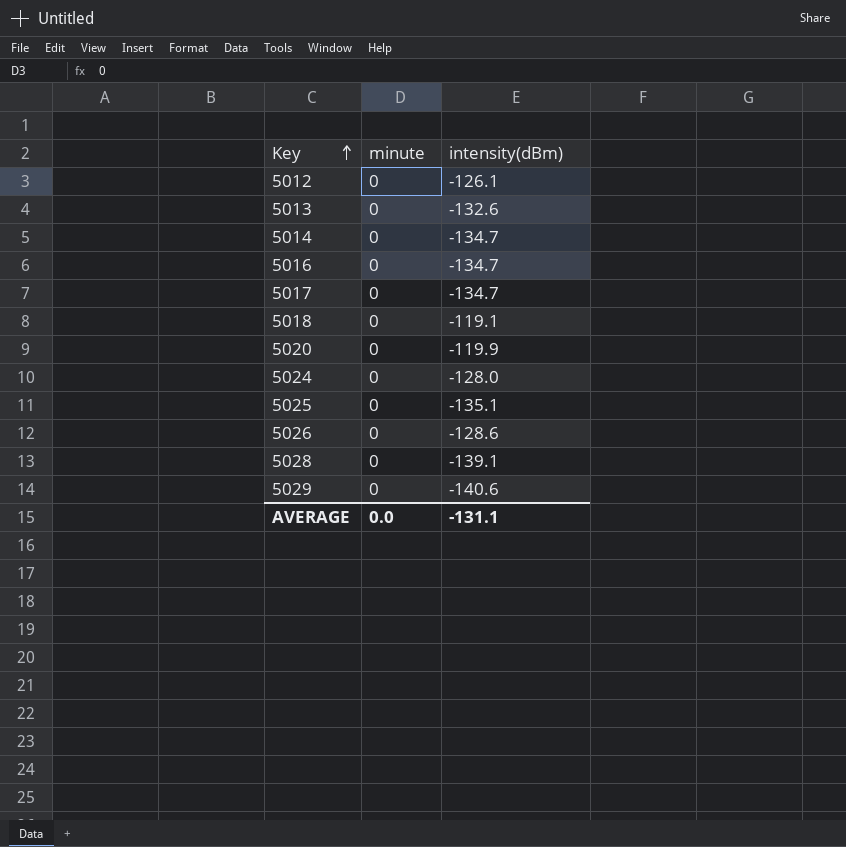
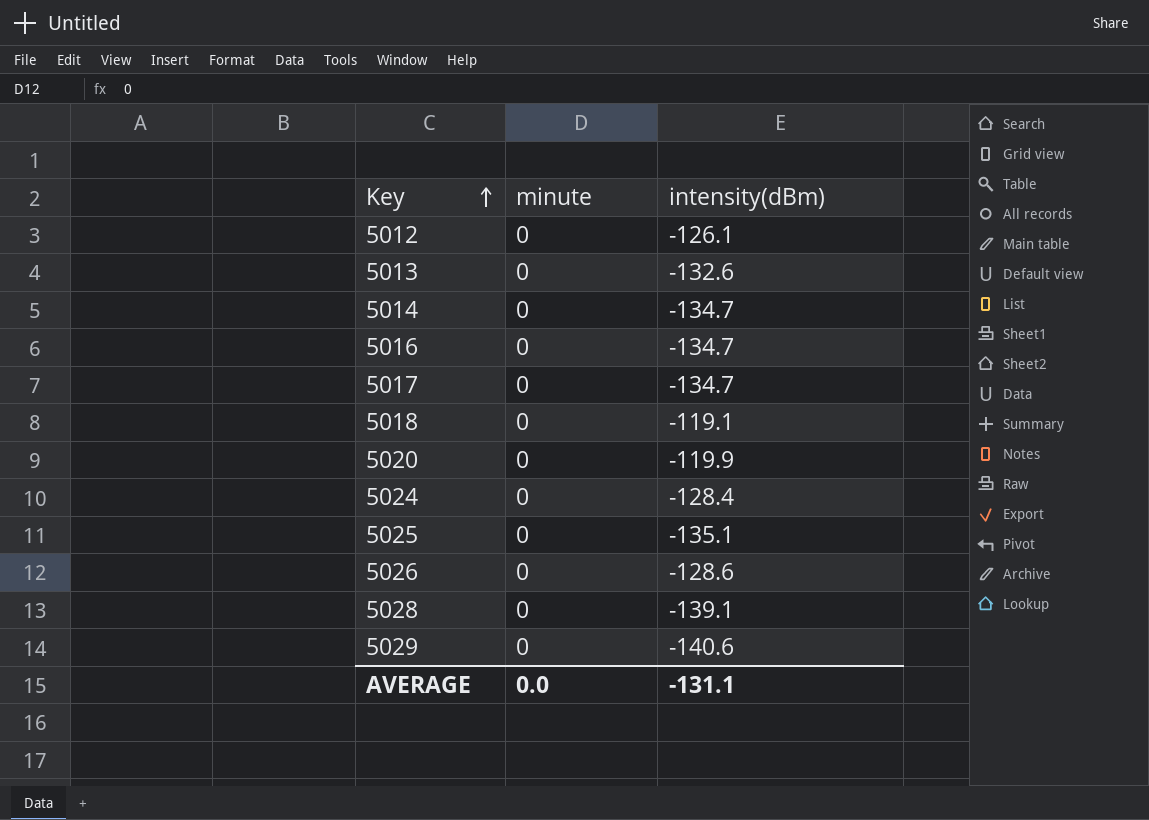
5024 | intensity(dBm): -128.0 -> -128.4

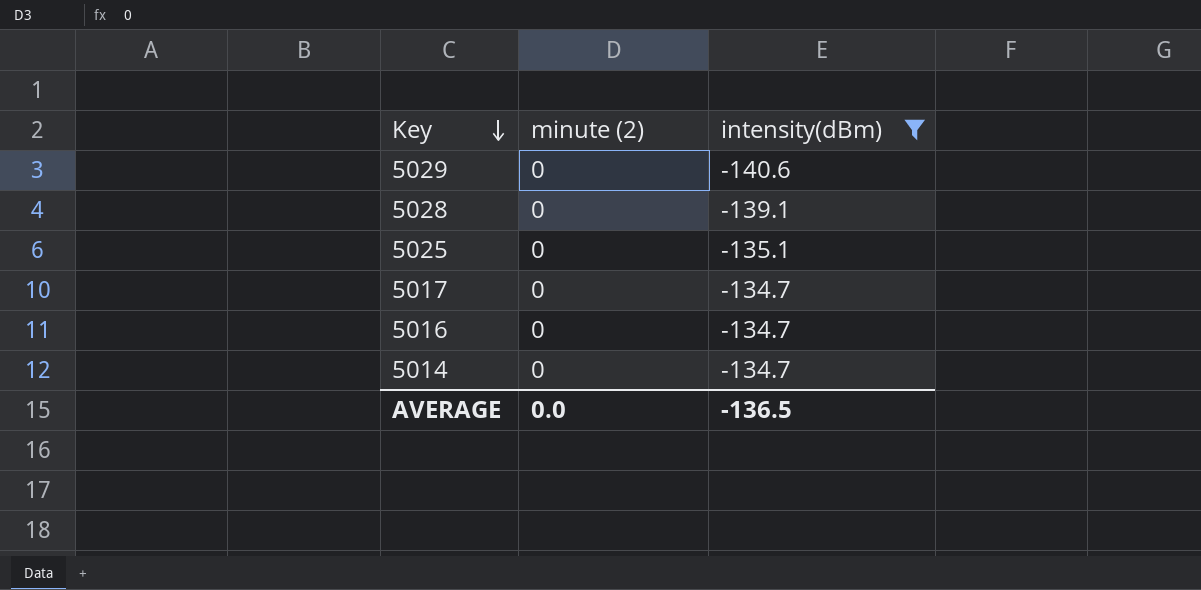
filter: none -> intensity(dBm) <= -134.7
row order: Key ascending -> Key descending
column name: minute -> minute (2)
AVERAGE | intensity(dBm): -131.1 -> -136.5

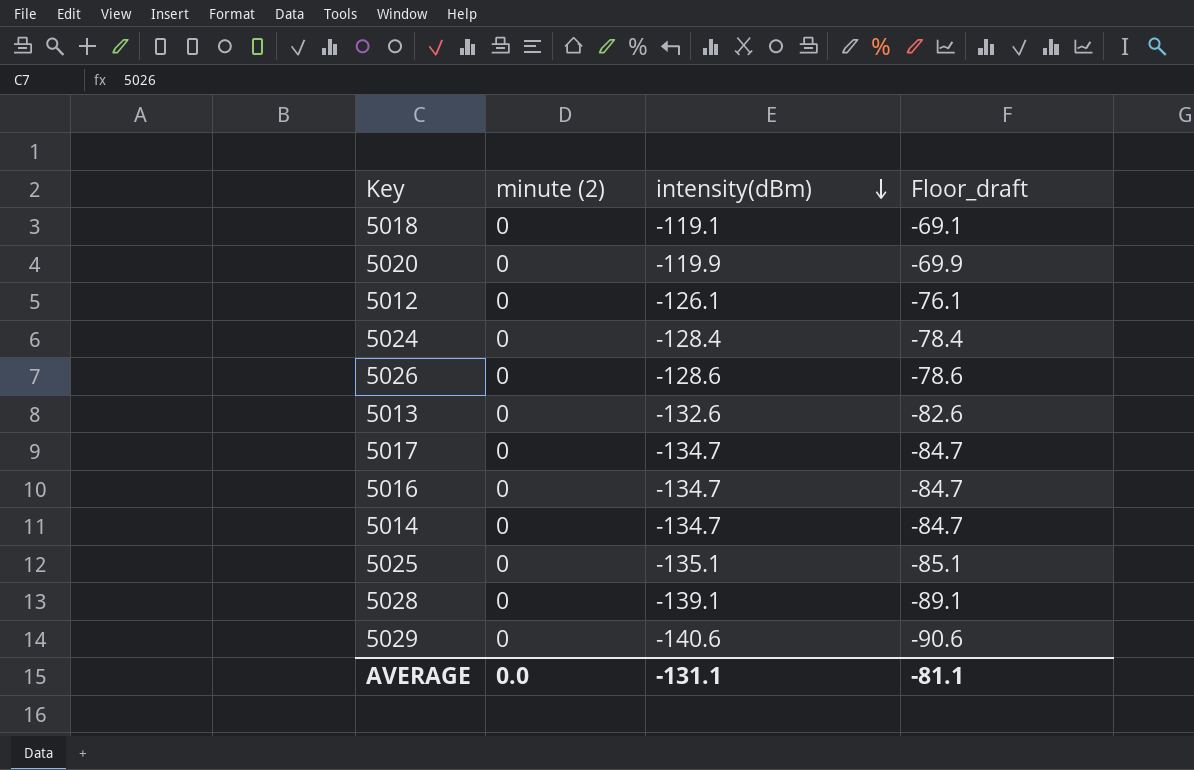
filter: intensity(dBm) <= -134.7 -> none
row order: Key descending -> intensity(dBm) descending
column Floor_draft | formula: none -> [intensity(dBm)] + 50
AVERAGE | intensity(dBm): -136.5 -> -131.1

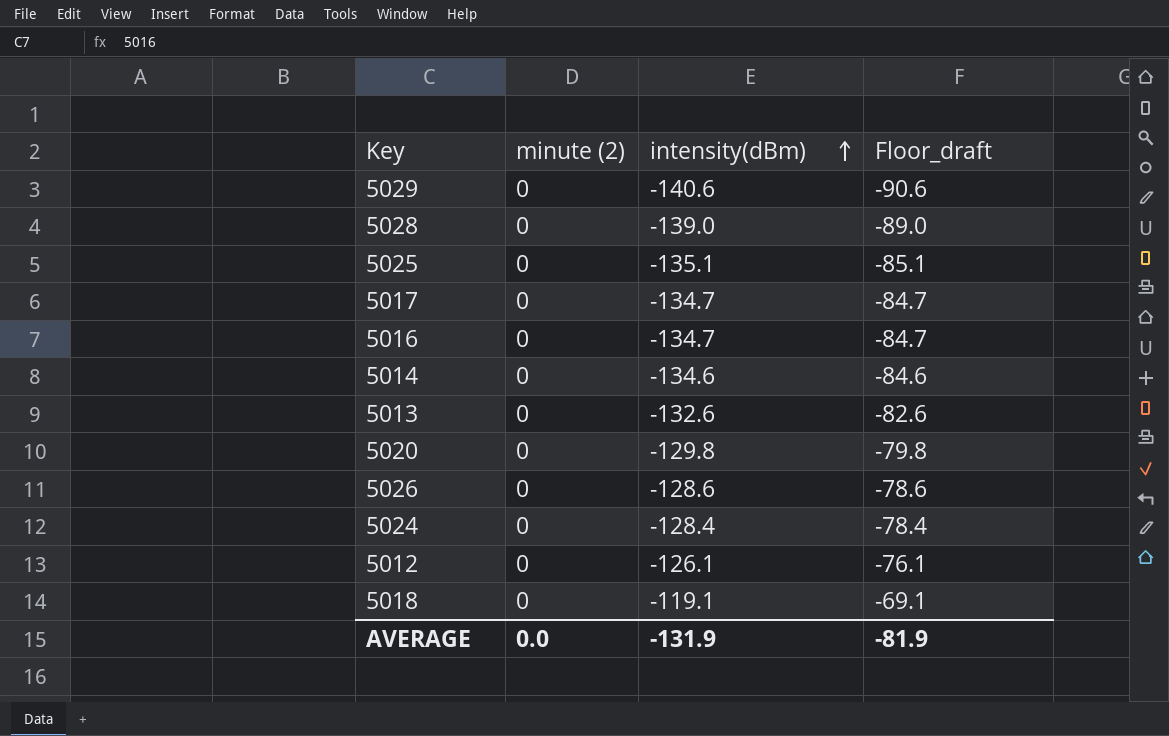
row order: intensity(dBm) descending -> intensity(dBm) ascending
5028 | intensity(dBm): -139.1 -> -139.0
5028 | Floor_draft: -89.1 -> -89.0
5014 | intensity(dBm): -134.7 -> -134.6
5014 | Floor_draft: -84.7 -> -84.6
5020 | intensity(dBm): -119.9 -> -129.8
5020 | Floor_draft: -69.9 -> -79.8
AVERAGE | intensity(dBm): -131.1 -> -131.9
AVERAGE | Floor_draft: -81.1 -> -81.9

